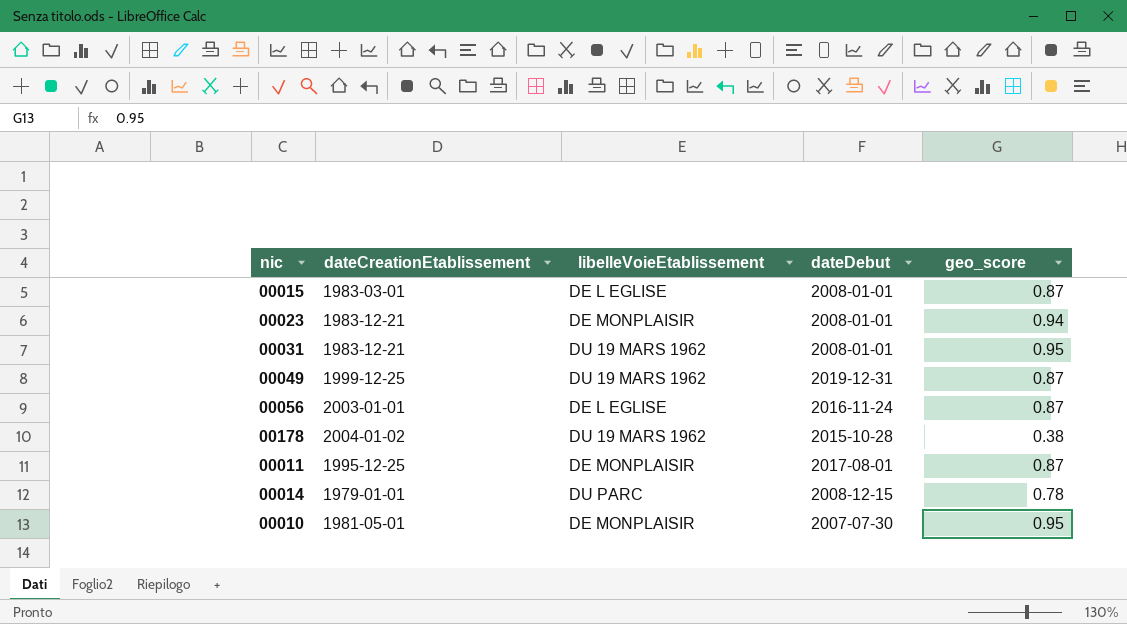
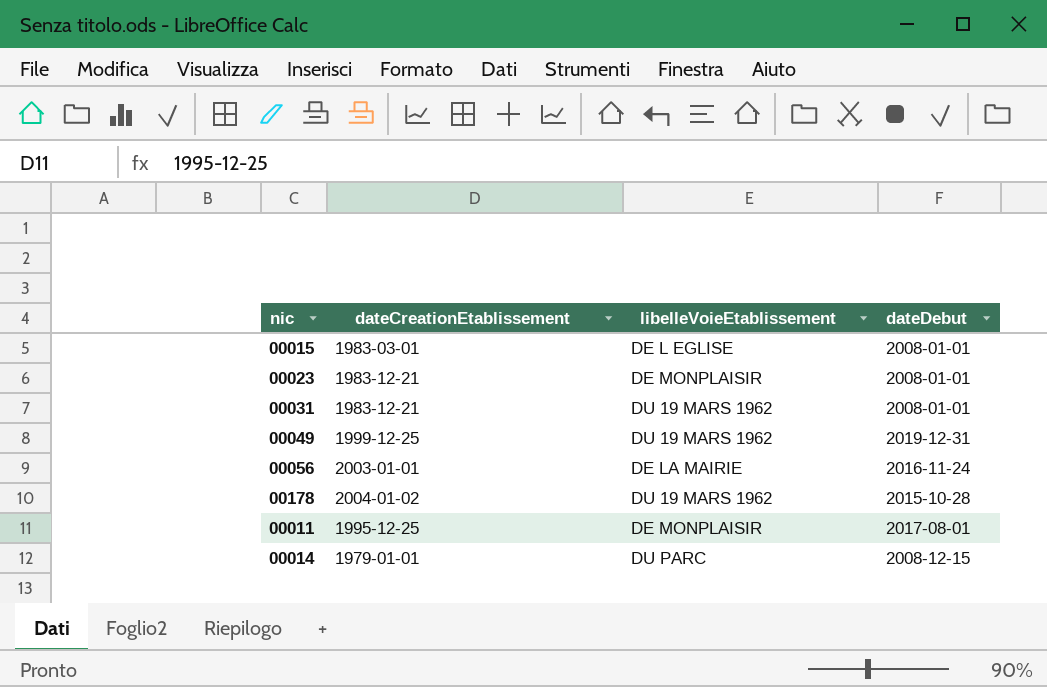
column geo_score | position: 5 -> none
row 00010: 1981-05-01 | DE MONPLAISIR | 2007-07-30 | 0.95 -> none
00056 | libelleVoieEtablissement: DE L EGLISE -> DE LA MAIRIE

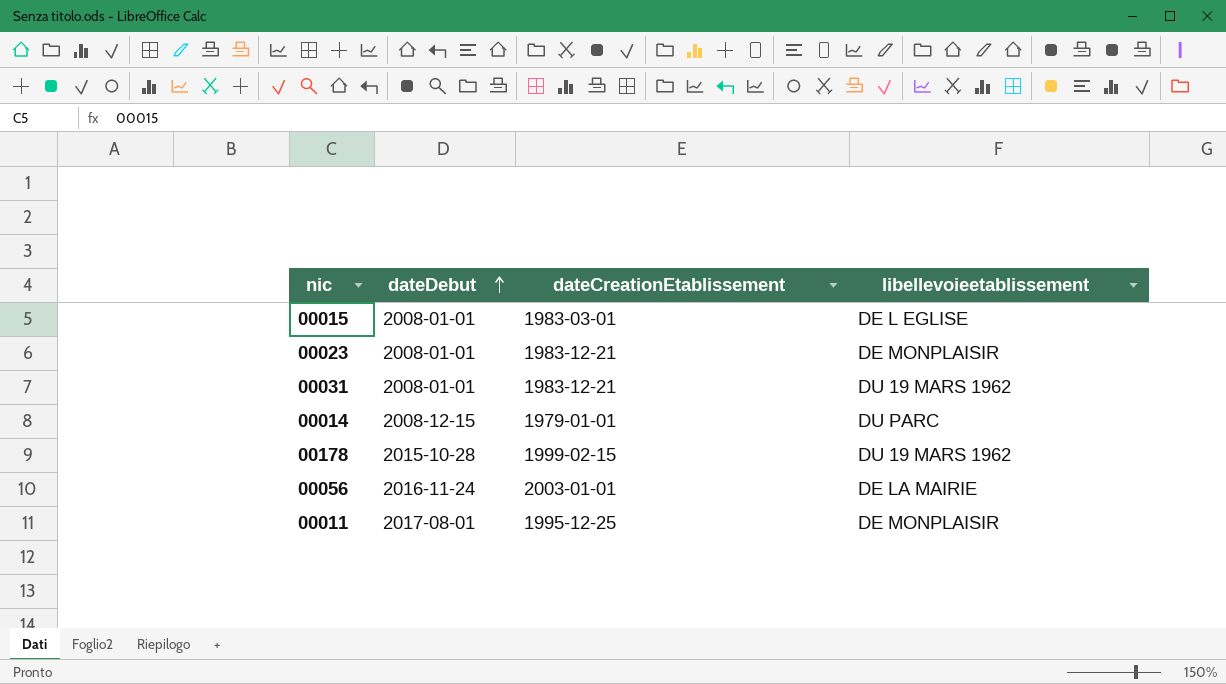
row order: none -> dateDebut ascending
column dateDebut | position: 4 -> 2
column name: libelleVoieEtablissement -> libellevoieetablissement
row 00049: 1999-12-25 | DU 19 MARS 1962 | 2019-12-31 -> none
00178 | dateCreationEtablissement: 2004-01-02 -> 1999-02-15

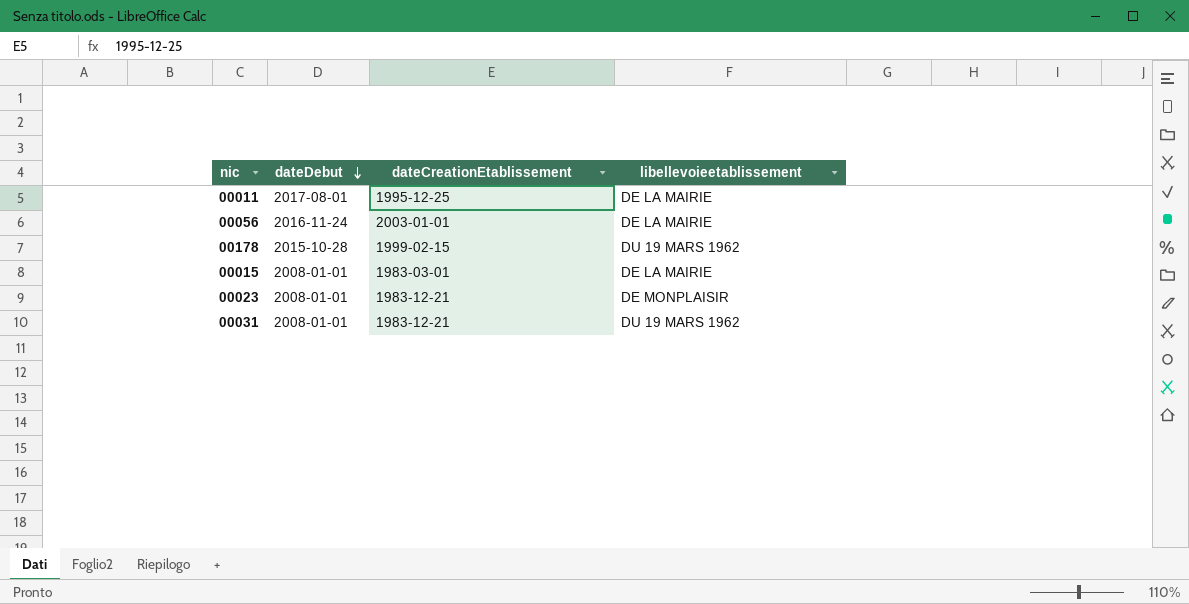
row order: dateDebut ascending -> dateDebut descending
row 00014: 2008-12-15 | 1979-01-01 | DU PARC -> none
00011 | libellevoieetablissement: DE MONPLAISIR -> DE LA MAIRIE
00015 | libellevoieetablissement: DE L EGLISE -> DE LA MAIRIE

